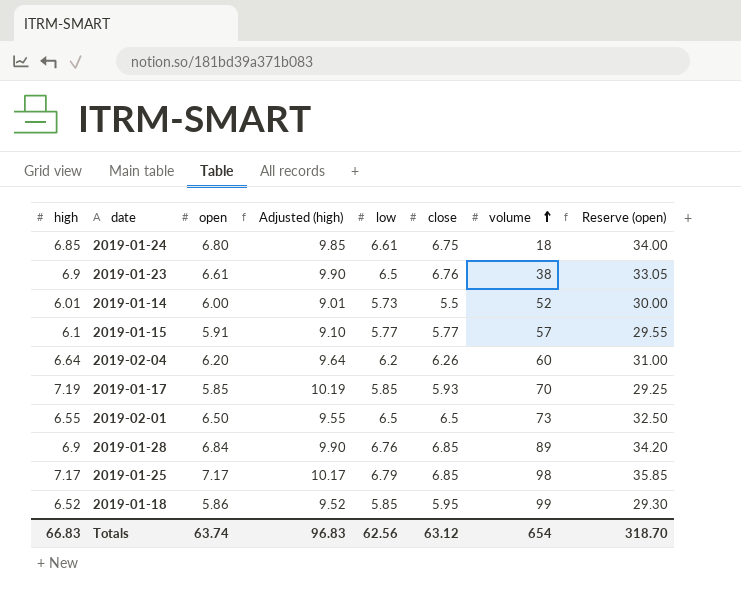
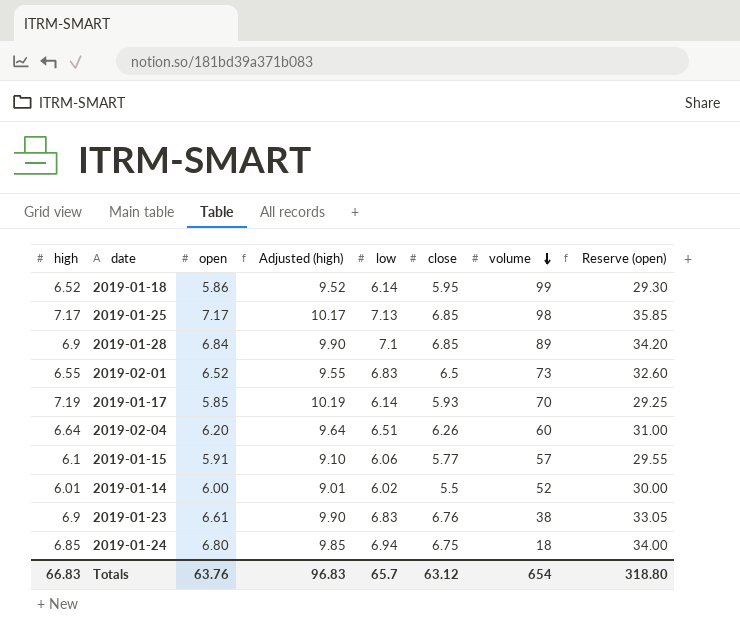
row order: volume ascending -> volume descending
2019-01-18 | low: 5.85 -> 6.14
2019-01-25 | low: 6.79 -> 7.13
2019-01-28 | low: 6.76 -> 7.1
2019-02-01 | open: 6.50 -> 6.52
2019-02-01 | low: 6.5 -> 6.83
2019-02-01 | Reserve (open): 32.50 -> 32.60
2019-01-17 | low: 5.85 -> 6.14
2019-02-04 | low: 6.2 -> 6.51
2019-01-15 | low: 5.77 -> 6.06
2019-01-14 | low: 5.73 -> 6.02
2019-01-23 | low: 6.5 -> 6.83
2019-01-24 | low: 6.61 -> 6.94
Totals | open: 63.74 -> 63.76
Totals | low: 62.56 -> 65.7
Totals | Reserve (open): 318.70 -> 318.80

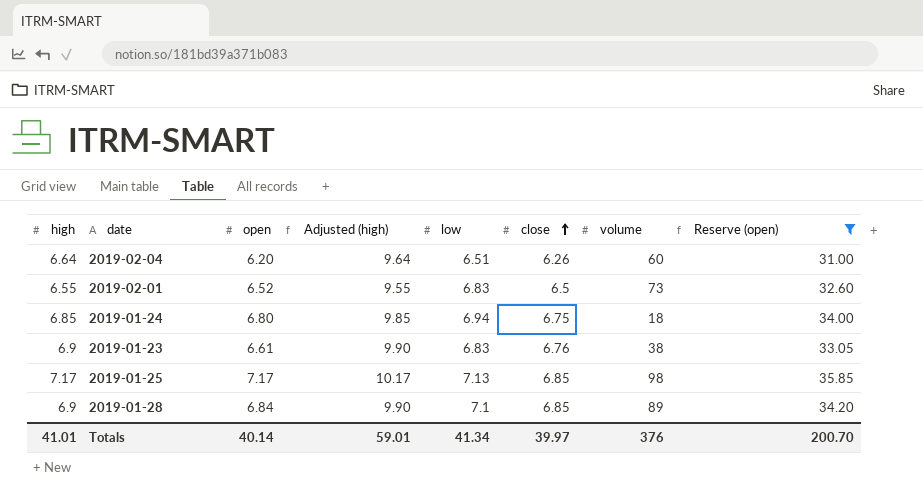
filter: none -> Reserve (open) >= 31.00
row order: volume descending -> close ascending
Totals | high: 66.83 -> 41.01
Totals | open: 63.76 -> 40.14
Totals | Adjusted (high): 96.83 -> 59.01
Totals | low: 65.7 -> 41.34
Totals | close: 63.12 -> 39.97
Totals | volume: 654 -> 376
Totals | Reserve (open): 318.80 -> 200.70

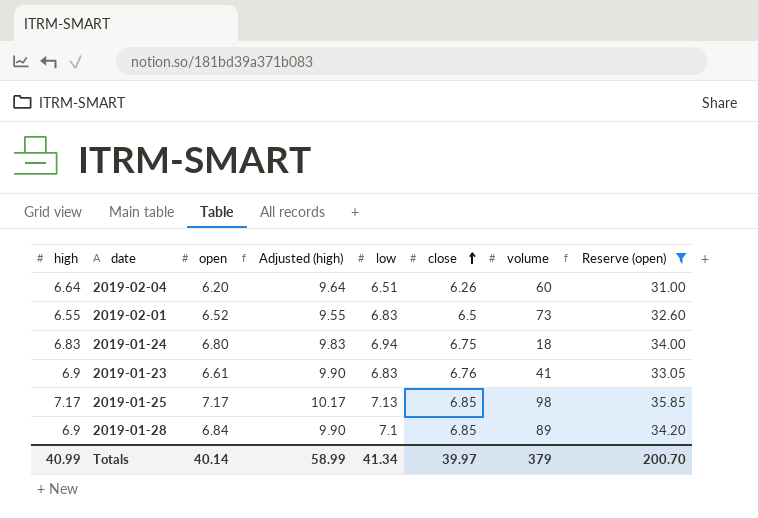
2019-01-24 | high: 6.85 -> 6.83
2019-01-24 | Adjusted (high): 9.85 -> 9.83
2019-01-23 | volume: 38 -> 41
Totals | high: 41.01 -> 40.99
Totals | Adjusted (high): 59.01 -> 58.99
Totals | volume: 376 -> 379

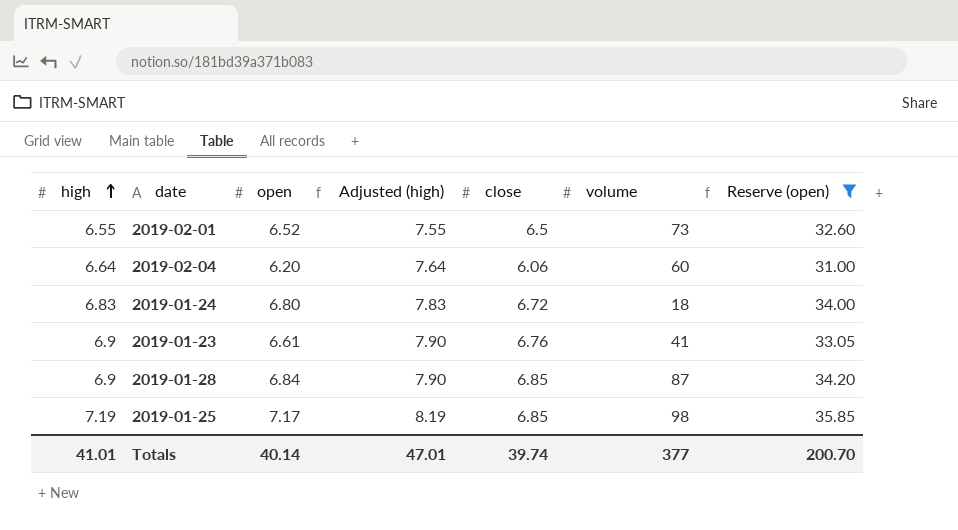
row order: close ascending -> high ascending
column low | position: 5 -> none
column Adjusted (high) | formula: [high] + 3 -> [high] + 1
2019-02-04 | close: 6.26 -> 6.06
2019-01-24 | close: 6.75 -> 6.72
2019-01-28 | volume: 89 -> 87
2019-01-25 | high: 7.17 -> 7.19
Totals | high: 40.99 -> 41.01
Totals | Adjusted (high): 58.99 -> 47.01
Totals | close: 39.97 -> 39.74
Totals | volume: 379 -> 377

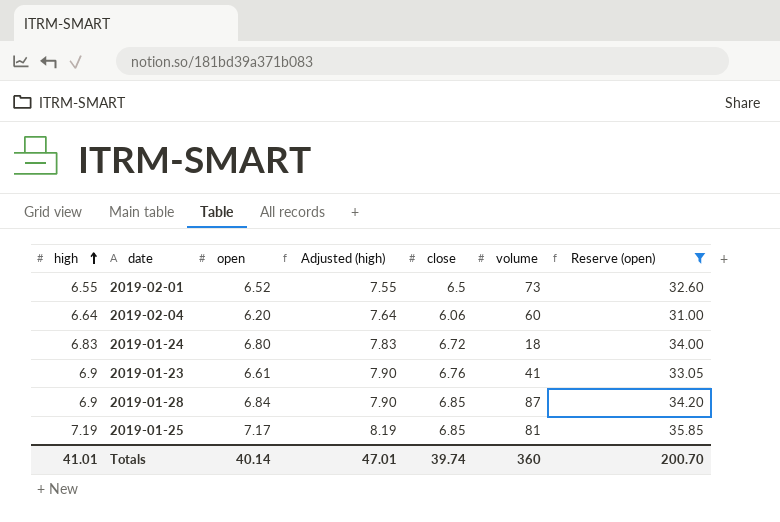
2019-01-25 | volume: 98 -> 81
Totals | volume: 377 -> 360

